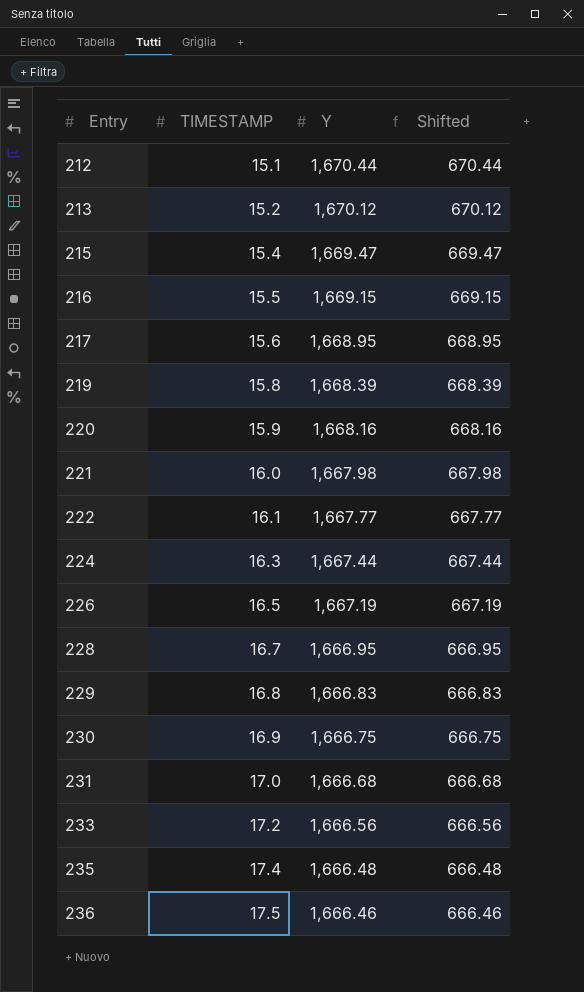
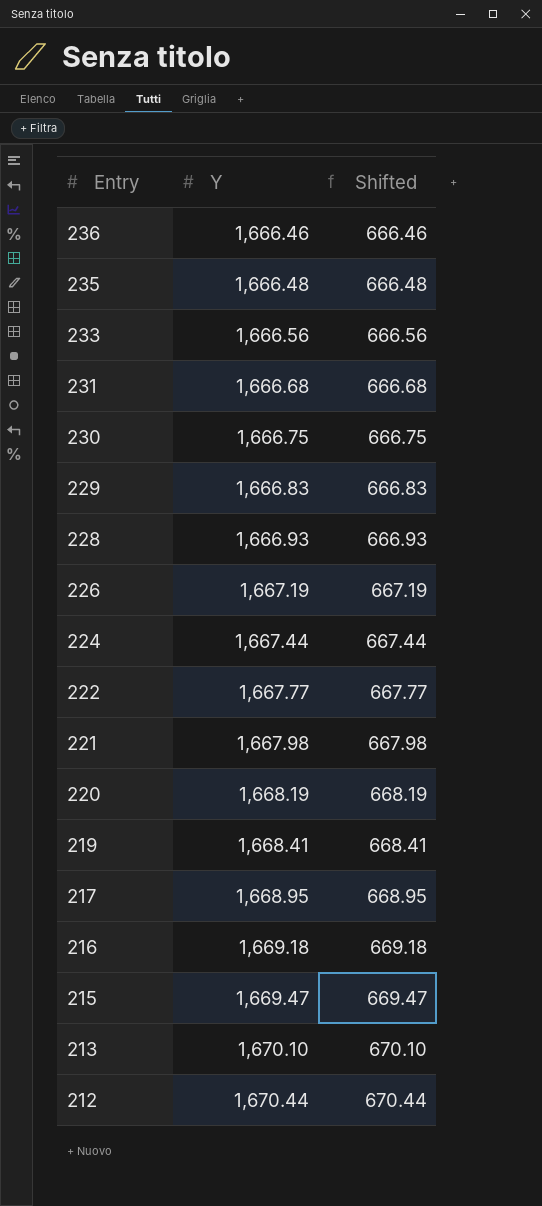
row order: Entry ascending -> Entry descending
column TIMESTAMP | position: 2 -> none
228 | Y: 1,666.95 -> 1,666.93
228 | Shifted: 666.95 -> 666.93
220 | Y: 1,668.16 -> 1,668.19
220 | Shifted: 668.16 -> 668.19
219 | Y: 1,668.39 -> 1,668.41
219 | Shifted: 668.39 -> 668.41
216 | Y: 1,669.15 -> 1,669.18
216 | Shifted: 669.15 -> 669.18
213 | Y: 1,670.12 -> 1,670.10
213 | Shifted: 670.12 -> 670.10

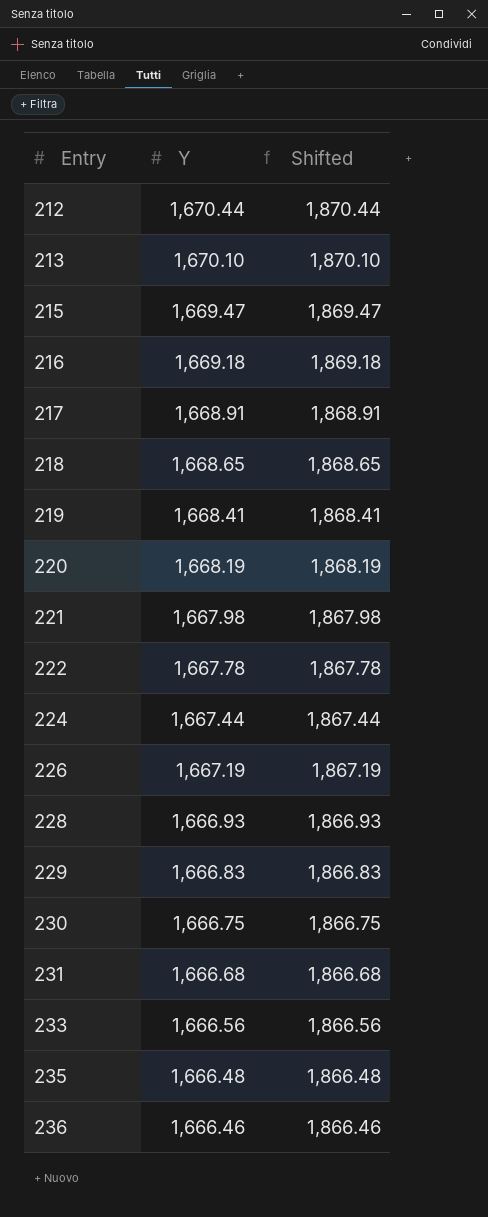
row order: Entry descending -> Entry ascending
column Shifted | formula: [Y] - 1000 -> [Y] + 200
217 | Y: 1,668.95 -> 1,668.91
row 218: none -> 1,668.65 | 1,868.65
222 | Y: 1,667.77 -> 1,667.78

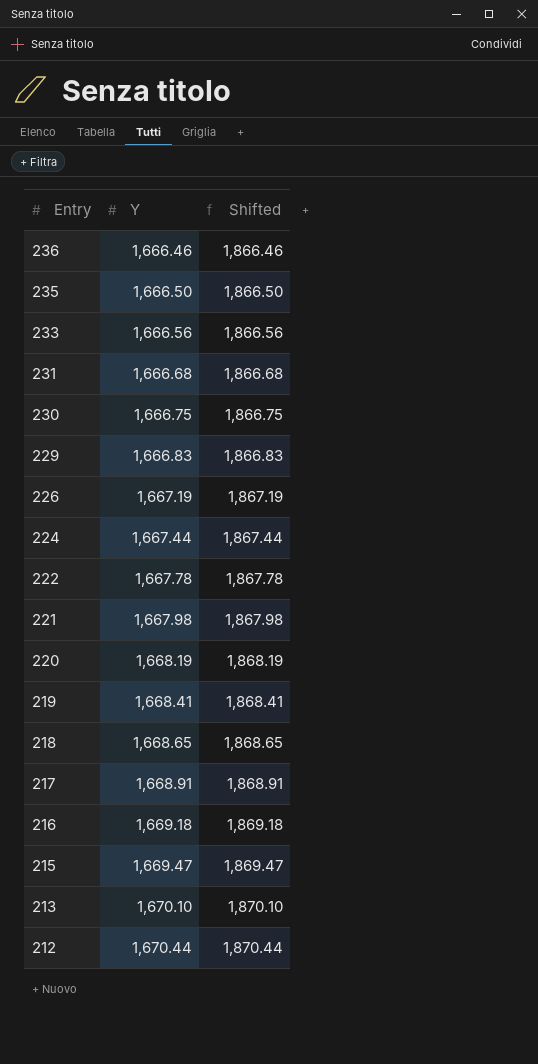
row order: Entry ascending -> Entry descending
row 228: 1,666.93 | 1,866.93 -> none
235 | Y: 1,666.48 -> 1,666.50
235 | Shifted: 1,866.48 -> 1,866.50

